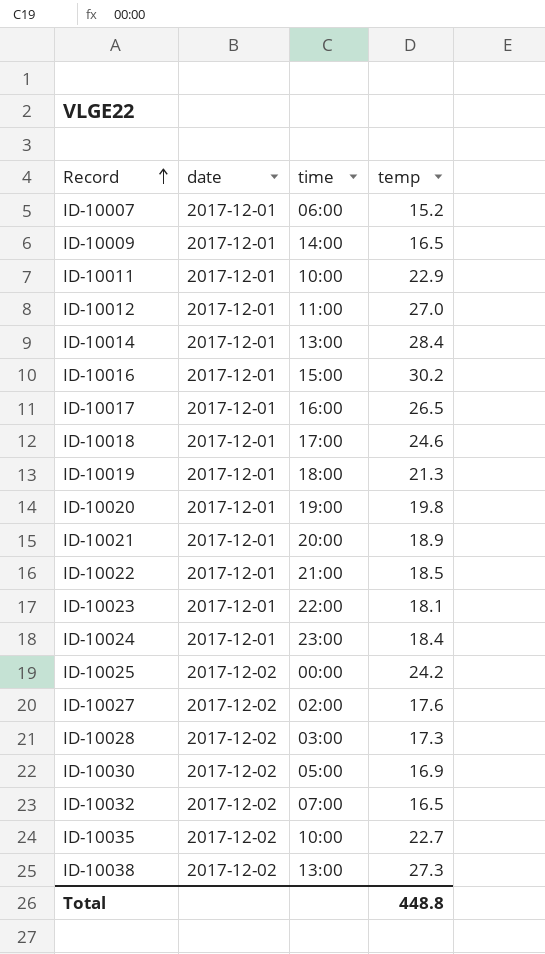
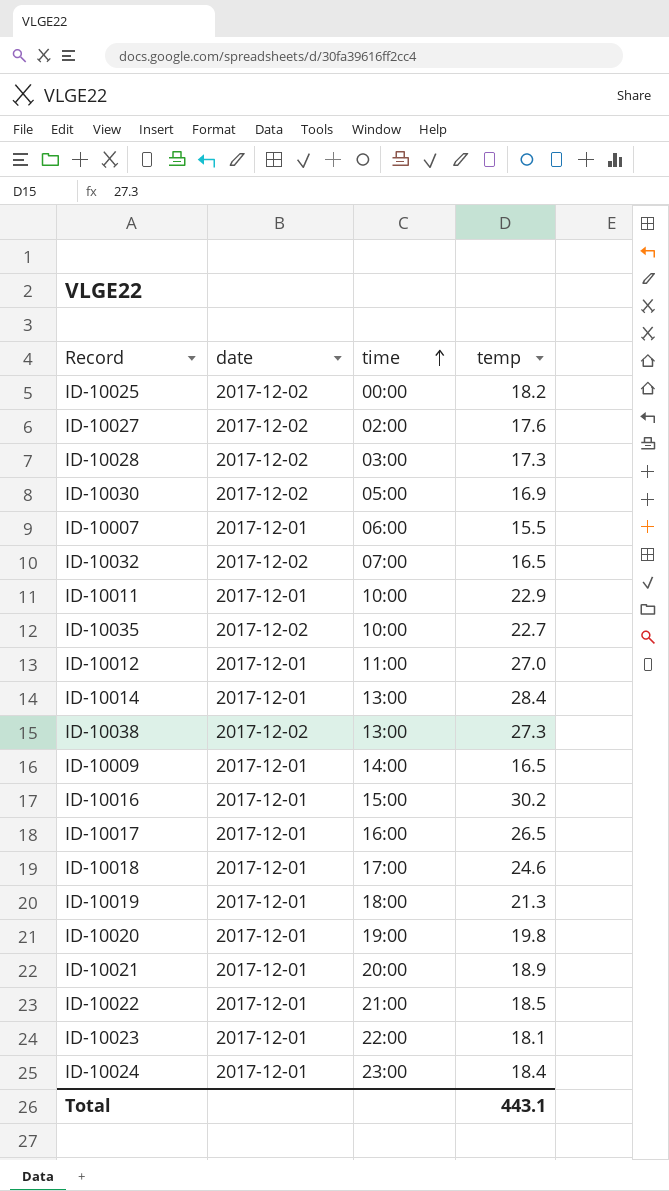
row order: Record ascending -> time ascending
ID-10025 | temp: 24.2 -> 18.2
ID-10007 | temp: 15.2 -> 15.5
Total | temp: 448.8 -> 443.1

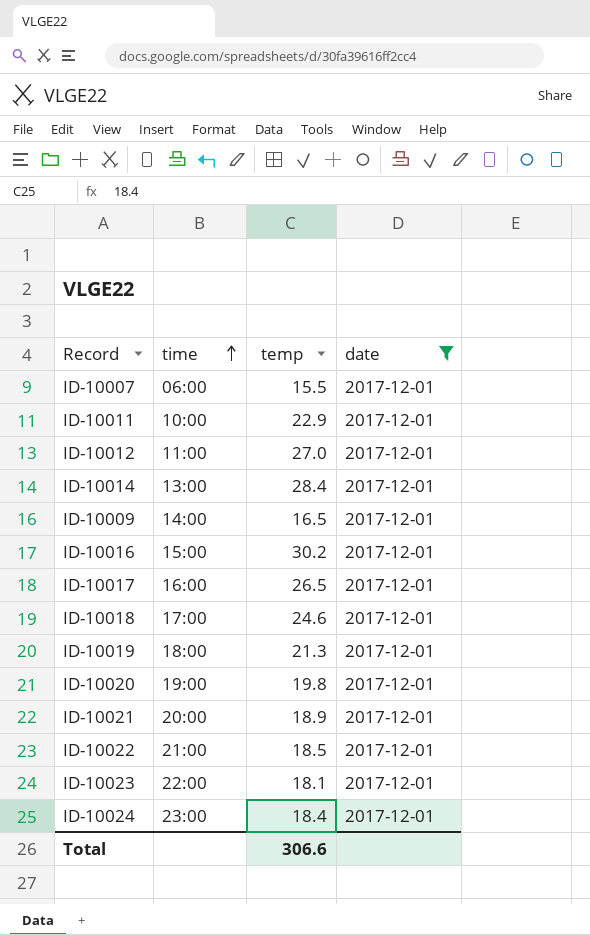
filter: none -> date = 2017-12-01
column date | position: 2 -> 4
Total | temp: 443.1 -> 306.6

